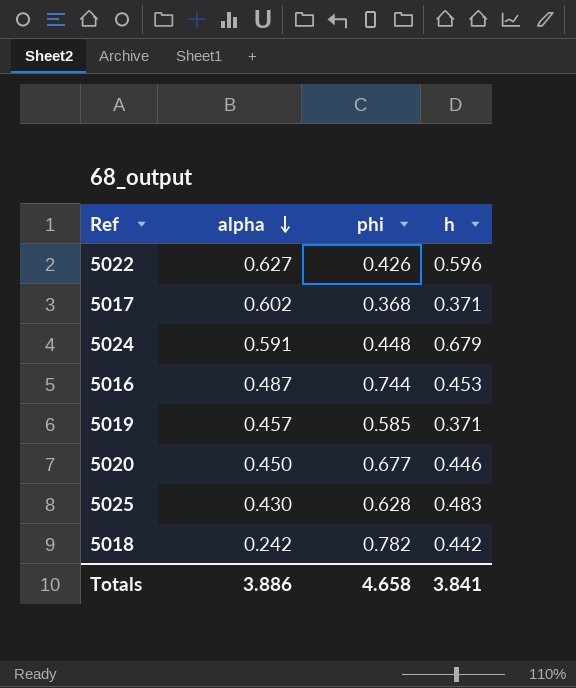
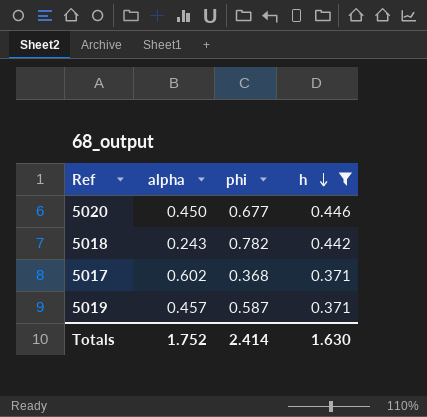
filter: none -> h <= 0.446
row order: alpha descending -> h descending
5018 | alpha: 0.242 -> 0.243
5019 | phi: 0.585 -> 0.587
Totals | alpha: 3.886 -> 1.752
Totals | phi: 4.658 -> 2.414
Totals | h: 3.841 -> 1.630

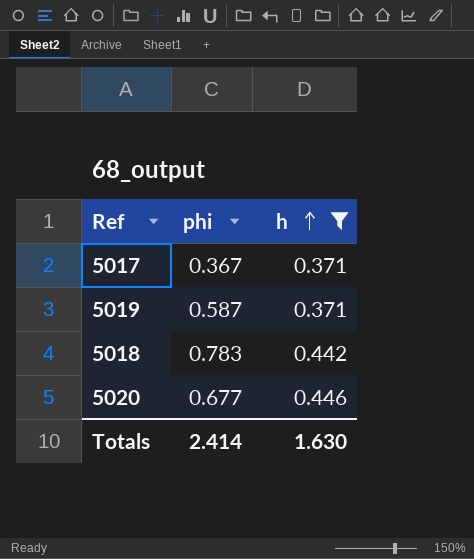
row order: h descending -> h ascending
column alpha | position: 2 -> none
5017 | phi: 0.368 -> 0.367
5018 | phi: 0.782 -> 0.783

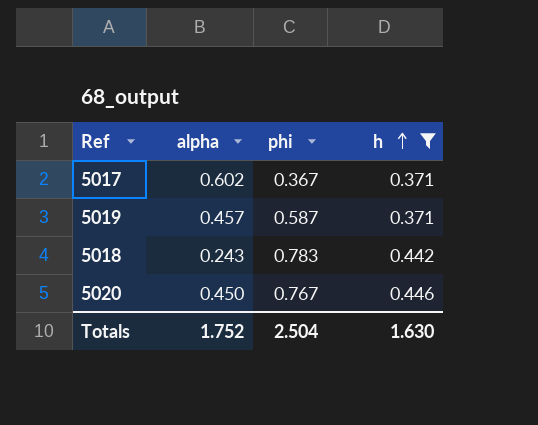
column alpha | position: none -> 2
5020 | phi: 0.677 -> 0.767
Totals | phi: 2.414 -> 2.504

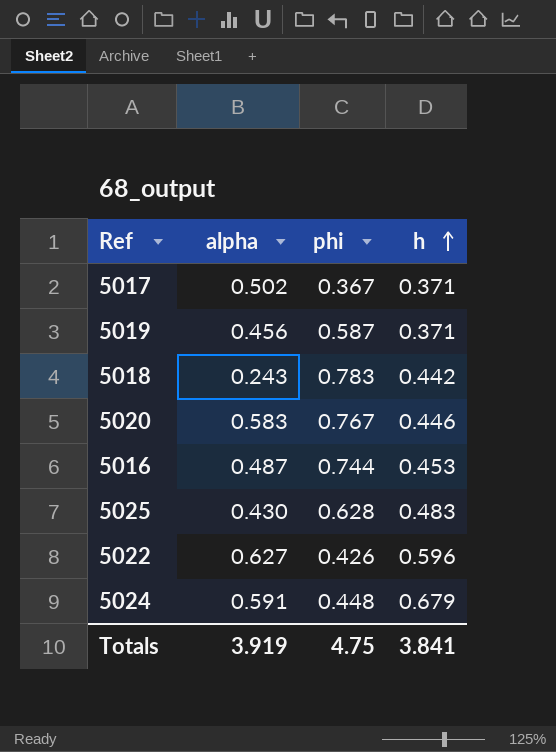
filter: h <= 0.446 -> none
5017 | alpha: 0.602 -> 0.502
5019 | alpha: 0.457 -> 0.456
5020 | alpha: 0.450 -> 0.583
Totals | alpha: 1.752 -> 3.919
Totals | phi: 2.504 -> 4.75
Totals | h: 1.630 -> 3.841

